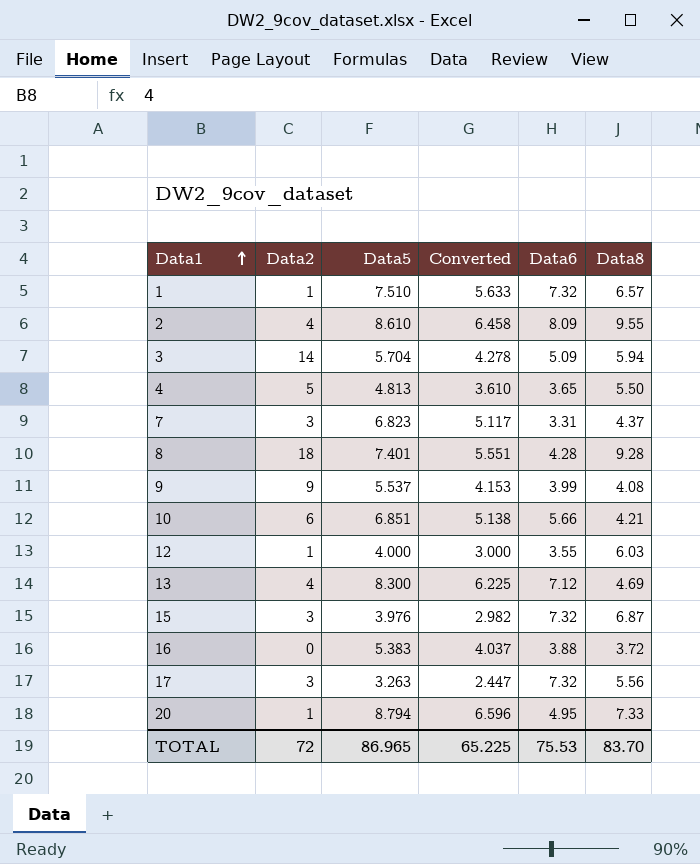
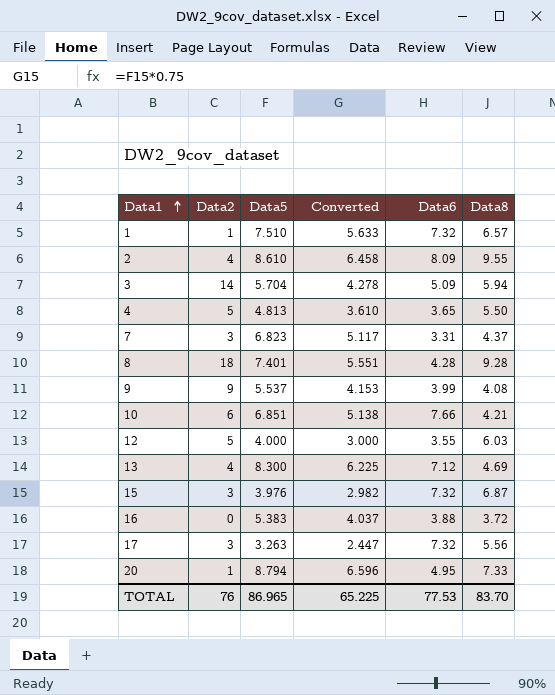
10 | Data6: 5.66 -> 7.66
12 | Data2: 1 -> 5
TOTAL | Data2: 72 -> 76
TOTAL | Data6: 75.53 -> 77.53

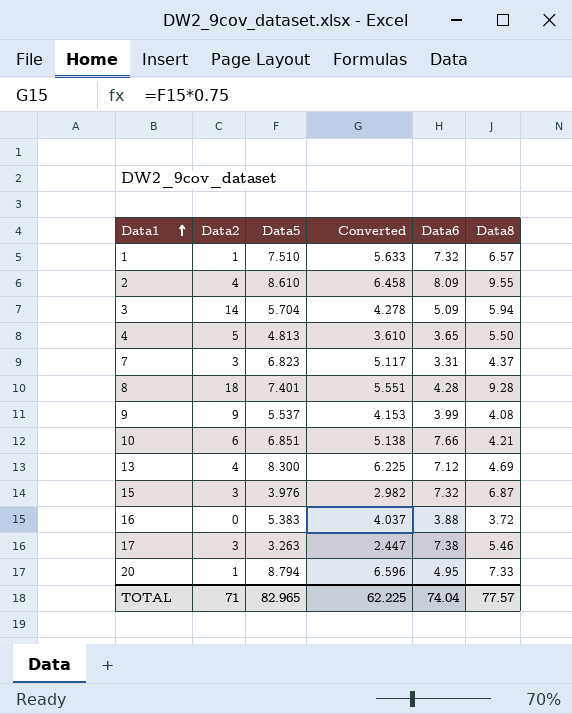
row 12: 5 | 4.000 | 3.000 | 3.55 | 6.03 -> none
17 | Data6: 7.32 -> 7.38
17 | Data8: 5.56 -> 5.46
TOTAL | Data2: 76 -> 71
TOTAL | Data5: 86.965 -> 82.965
TOTAL | Converted: 65.225 -> 62.225
TOTAL | Data6: 77.53 -> 74.04
TOTAL | Data8: 83.70 -> 77.57

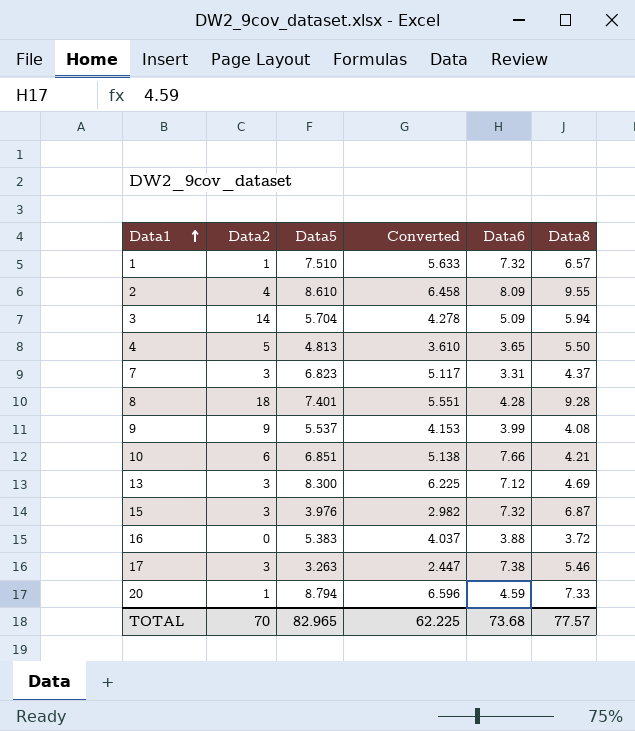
13 | Data2: 4 -> 3
20 | Data6: 4.95 -> 4.59
TOTAL | Data2: 71 -> 70
TOTAL | Data6: 74.04 -> 73.68

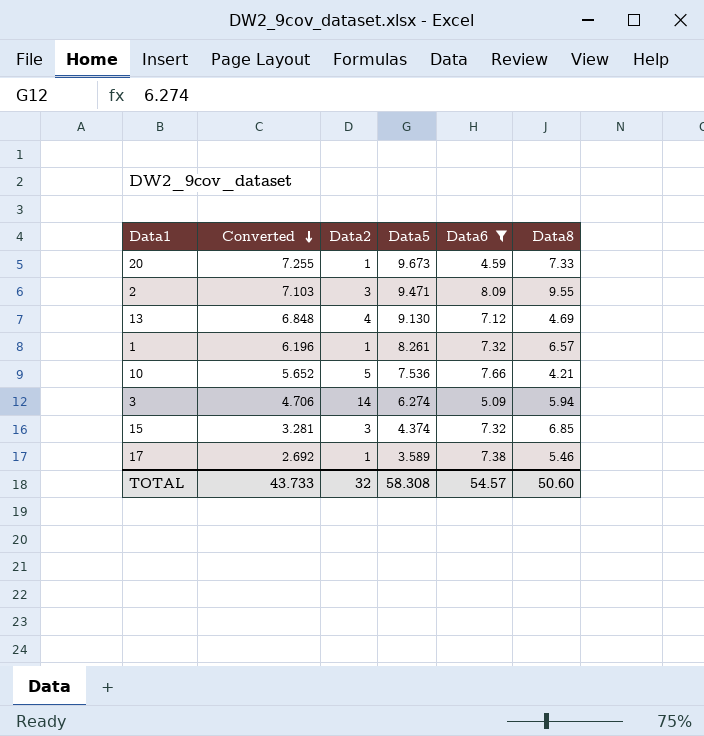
filter: none -> Data6 >= 4.59
row order: Data1 ascending -> Converted descending
column Converted | position: 4 -> 2
20 | Converted: 6.596 -> 7.255
20 | Data5: 8.794 -> 9.673
2 | Converted: 6.458 -> 7.103
2 | Data2: 4 -> 3
2 | Data5: 8.610 -> 9.471
13 | Converted: 6.225 -> 6.848
13 | Data2: 3 -> 4
13 | Data5: 8.300 -> 9.130
1 | Converted: 5.633 -> 6.196
1 | Data5: 7.510 -> 8.261
10 | Converted: 5.138 -> 5.652
10 | Data2: 6 -> 5
10 | Data5: 6.851 -> 7.536
3 | Converted: 4.278 -> 4.706
3 | Data5: 5.704 -> 6.274
15 | Converted: 2.982 -> 3.281
15 | Data5: 3.976 -> 4.374
15 | Data8: 6.87 -> 6.85
17 | Converted: 2.447 -> 2.692
17 | Data2: 3 -> 1
17 | Data5: 3.263 -> 3.589
TOTAL | Converted: 62.225 -> 43.733
TOTAL | Data2: 70 -> 32
TOTAL | Data5: 82.965 -> 58.308
TOTAL | Data6: 73.68 -> 54.57
TOTAL | Data8: 77.57 -> 50.60

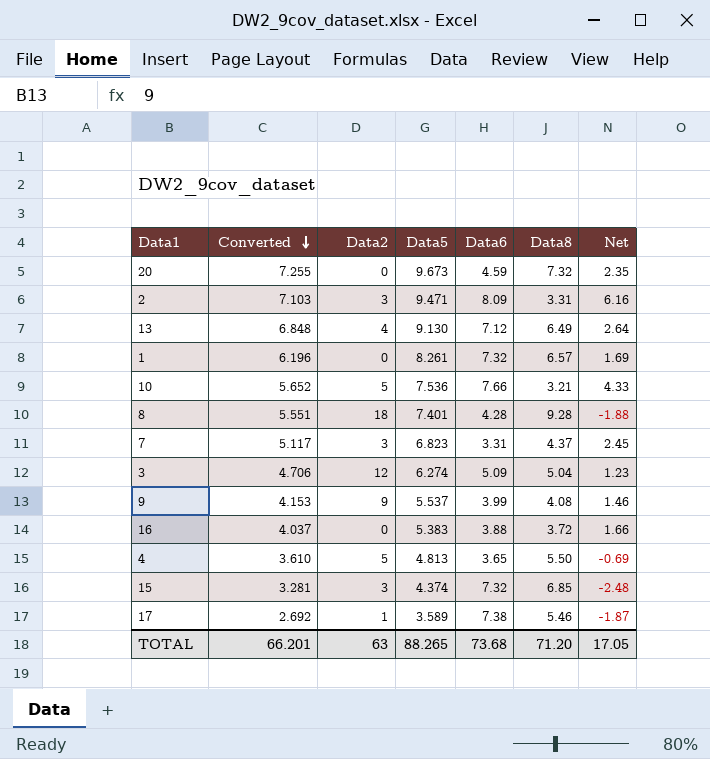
filter: Data6 >= 4.59 -> none
column Net | formula: none -> [Data5] - [Data8]
20 | Data2: 1 -> 0
20 | Data8: 7.33 -> 7.32
2 | Data8: 9.55 -> 3.31
13 | Data8: 4.69 -> 6.49
1 | Data2: 1 -> 0
10 | Data8: 4.21 -> 3.21
3 | Data2: 14 -> 12
3 | Data8: 5.94 -> 5.04
TOTAL | Converted: 43.733 -> 66.201
TOTAL | Data2: 32 -> 63
TOTAL | Data5: 58.308 -> 88.265
TOTAL | Data6: 54.57 -> 73.68
TOTAL | Data8: 50.60 -> 71.20

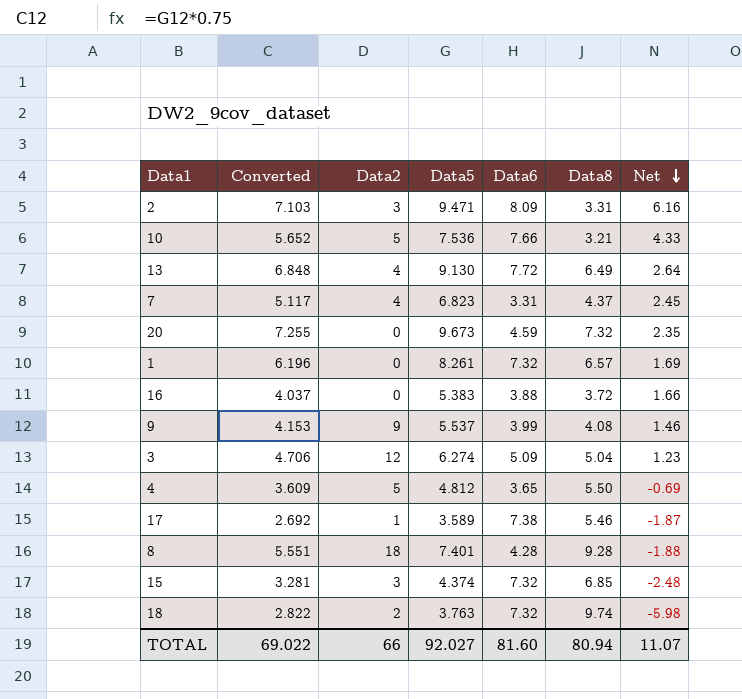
row order: Converted descending -> Net descending
13 | Data6: 7.12 -> 7.72
7 | Data2: 3 -> 4
4 | Converted: 3.610 -> 3.609
4 | Data5: 4.813 -> 4.812
row 18: none -> 2.822 | 2 | 3.763 | 7.32 | 9.74 | -5.98
TOTAL | Converted: 66.201 -> 69.022
TOTAL | Data2: 63 -> 66
TOTAL | Data5: 88.265 -> 92.027
TOTAL | Data6: 73.68 -> 81.60
TOTAL | Data8: 71.20 -> 80.94
TOTAL | Net: 17.05 -> 11.07

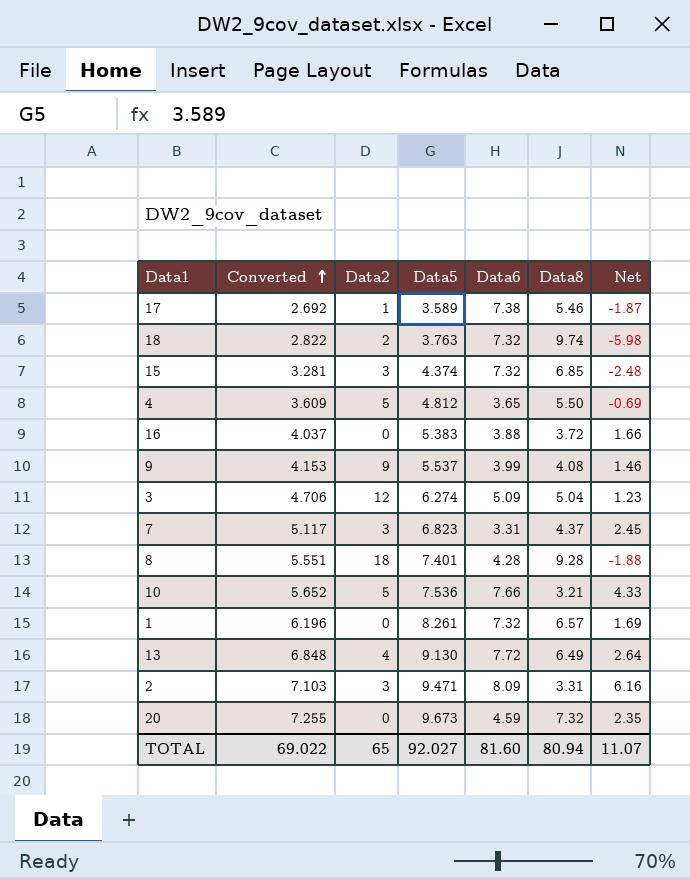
row order: Net descending -> Converted ascending
7 | Data2: 4 -> 3
TOTAL | Data2: 66 -> 65

